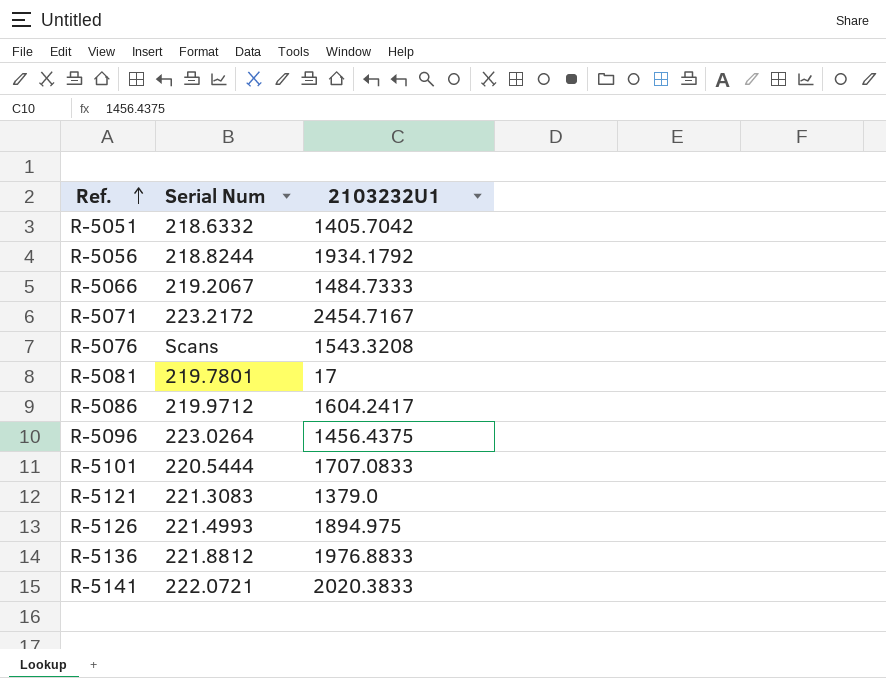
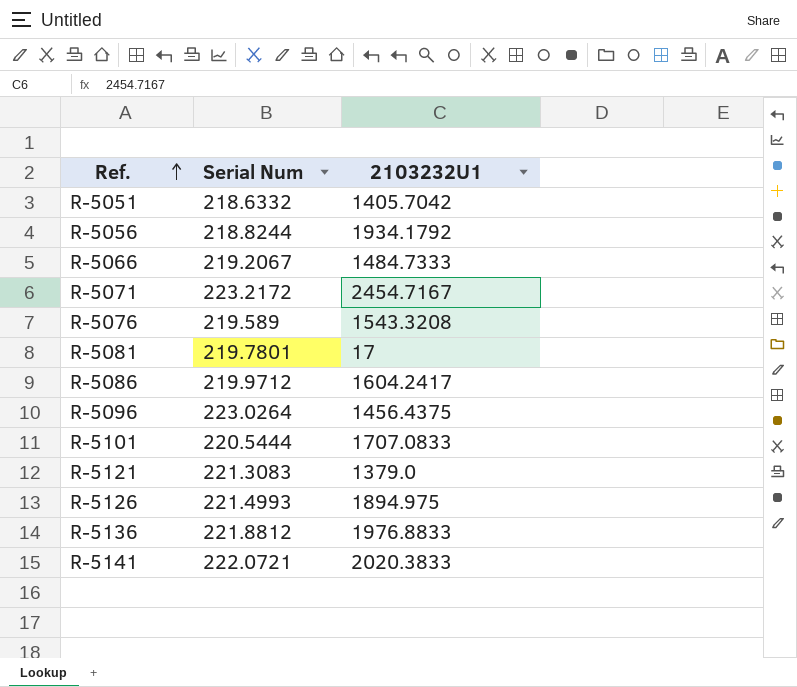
R-5076 | Serial Num: Scans -> 219.589

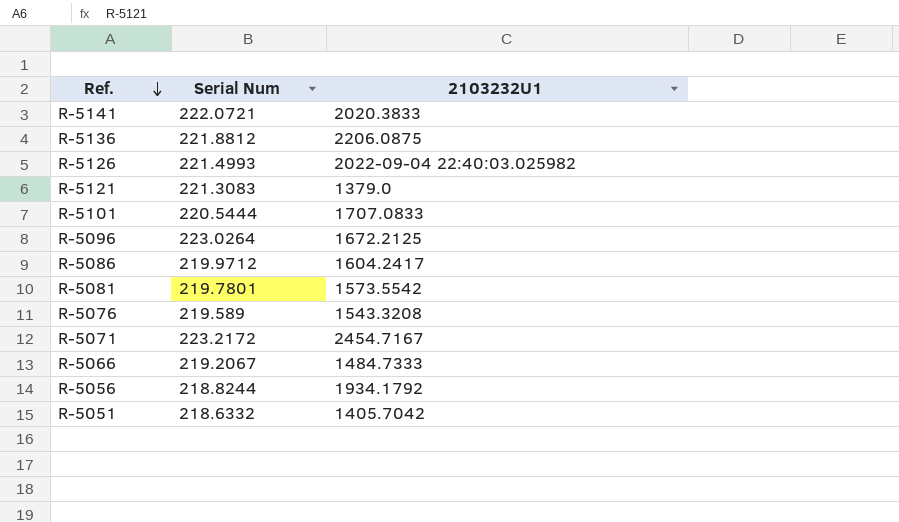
row order: Ref. ascending -> Ref. descending
R-5136 | 2103232U1: 1976.8833 -> 2206.0875
R-5126 | 2103232U1: 1894.975 -> 2022-09-04 22:40:03.025982
R-5096 | 2103232U1: 1456.4375 -> 1672.2125
R-5081 | 2103232U1: 17 -> 1573.5542

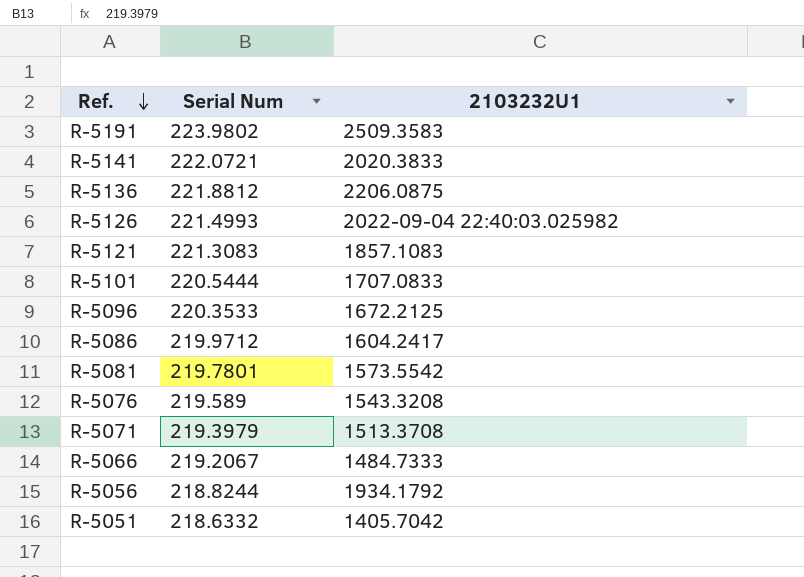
row R-5191: none -> 223.9802 | 2509.3583
R-5121 | 2103232U1: 1379.0 -> 1857.1083
R-5096 | Serial Num: 223.0264 -> 220.3533
R-5071 | Serial Num: 223.2172 -> 219.3979
R-5071 | 2103232U1: 2454.7167 -> 1513.3708

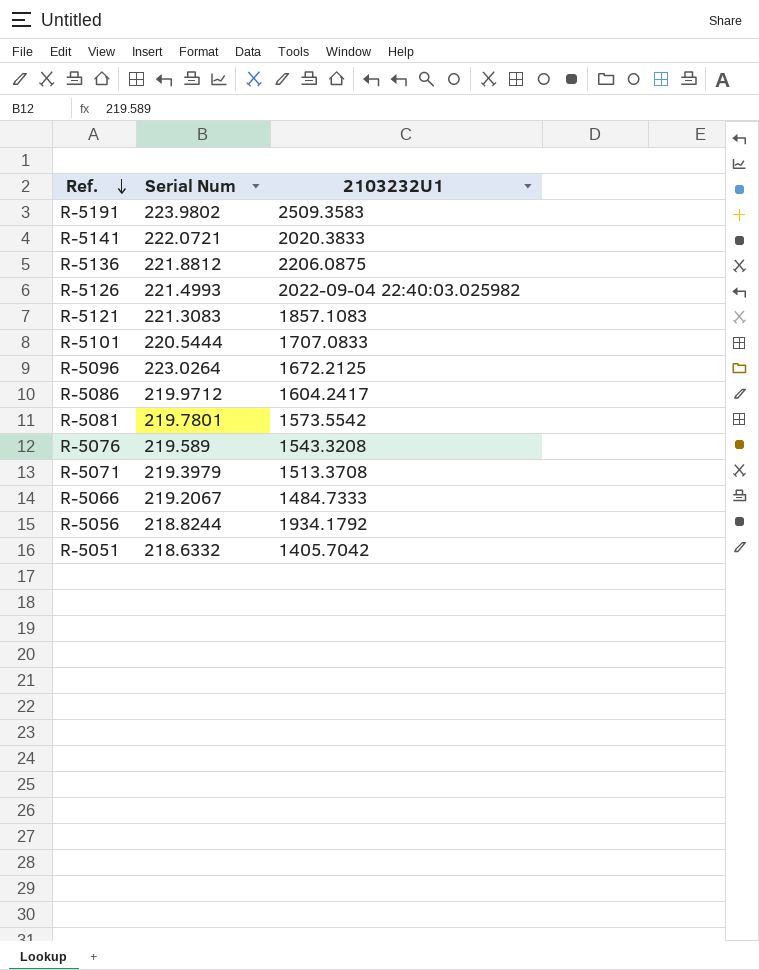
R-5096 | Serial Num: 220.3533 -> 223.0264

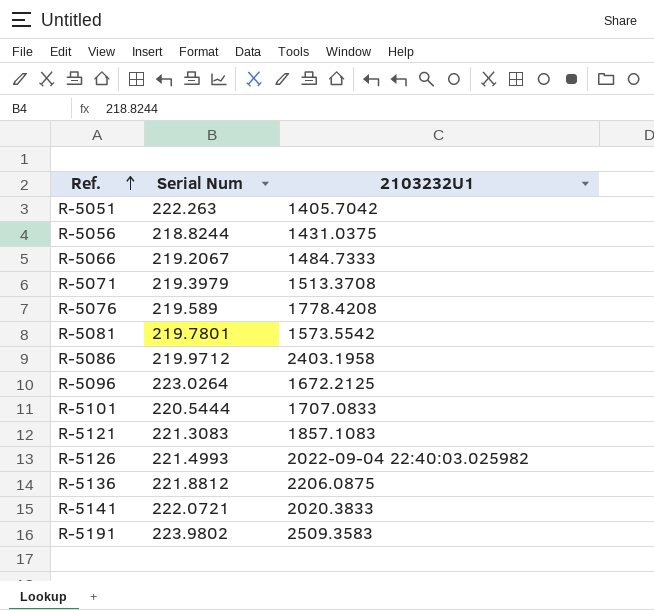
row order: Ref. descending -> Ref. ascending
R-5051 | Serial Num: 218.6332 -> 222.263
R-5056 | 2103232U1: 1934.1792 -> 1431.0375
R-5076 | 2103232U1: 1543.3208 -> 1778.4208
R-5086 | 2103232U1: 1604.2417 -> 2403.1958

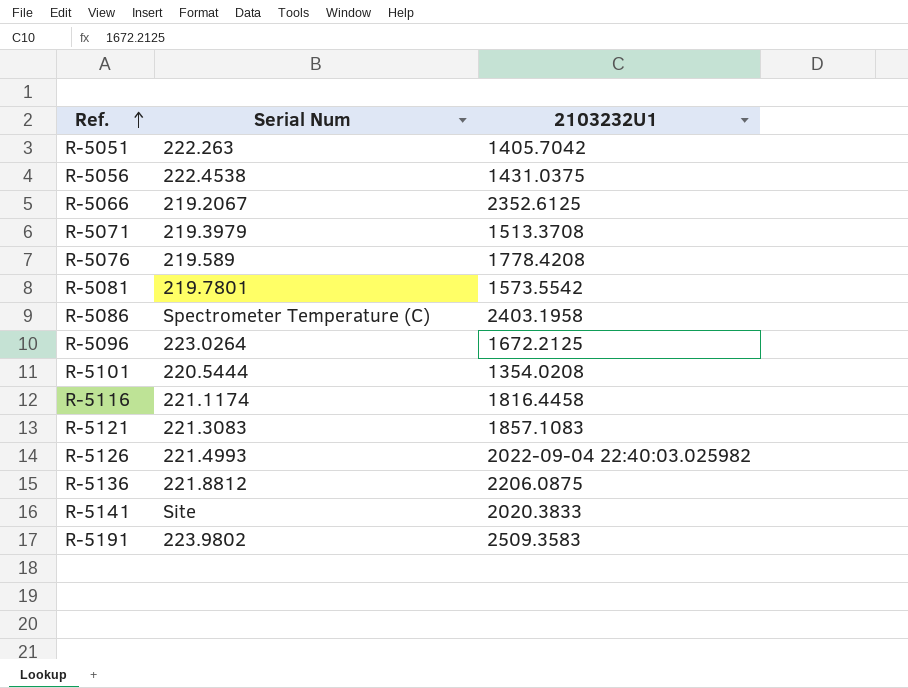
R-5056 | Serial Num: 218.8244 -> 222.4538
R-5066 | 2103232U1: 1484.7333 -> 2352.6125
R-5086 | Serial Num: 219.9712 -> Spectrometer Temperature (C)
R-5101 | 2103232U1: 1707.0833 -> 1354.0208
row R-5116: none -> 221.1174 | 1816.4458
R-5141 | Serial Num: 222.0721 -> Site

